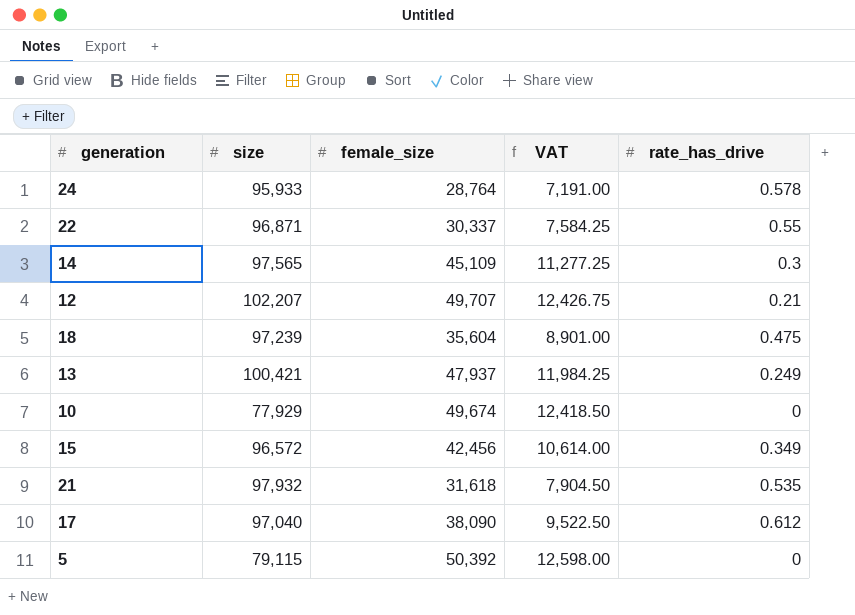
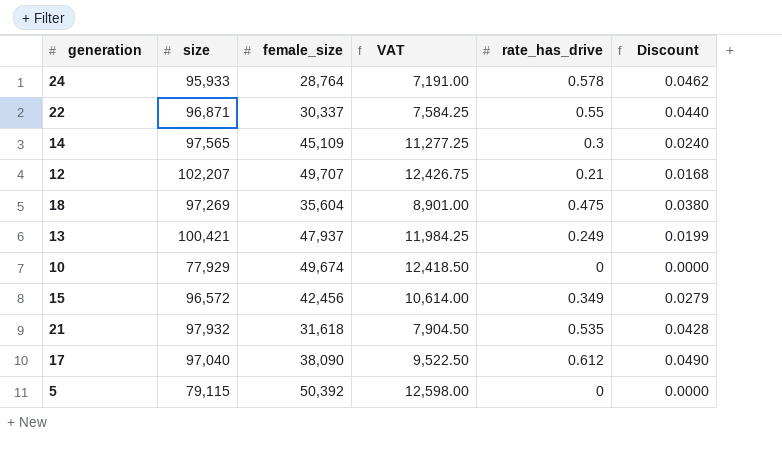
column Discount | formula: none -> [rate_has_drive] * 0.08
18 | size: 97,239 -> 97,269

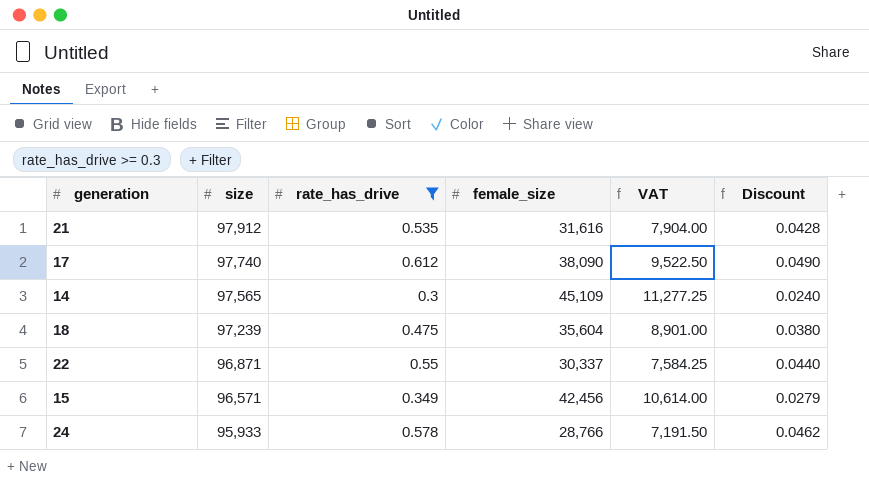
filter: none -> rate_has_drive >= 0.3
row order: none -> size descending
column rate_has_drive | position: 5 -> 3
21 | size: 97,932 -> 97,912
21 | female_size: 31,618 -> 31,616
21 | VAT: 7,904.50 -> 7,904.00
17 | size: 97,040 -> 97,740
18 | size: 97,269 -> 97,239
15 | size: 96,572 -> 96,571
24 | female_size: 28,764 -> 28,766
24 | VAT: 7,191.00 -> 7,191.50

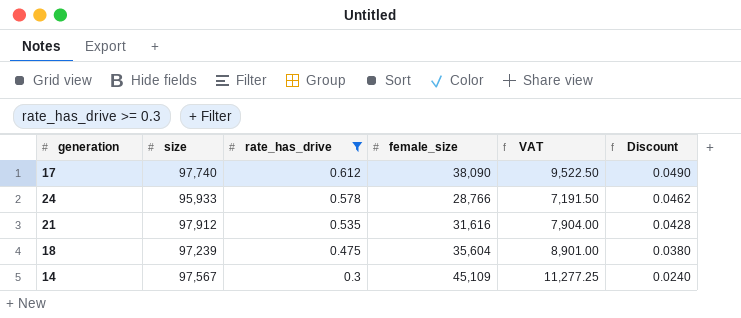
row order: size descending -> rate_has_drive descending
row 22: 96,871 | 0.55 | 30,337 | 7,584.25 | 0.0440 -> none
row 15: 96,571 | 0.349 | 42,456 | 10,614.00 | 0.0279 -> none
14 | size: 97,565 -> 97,567

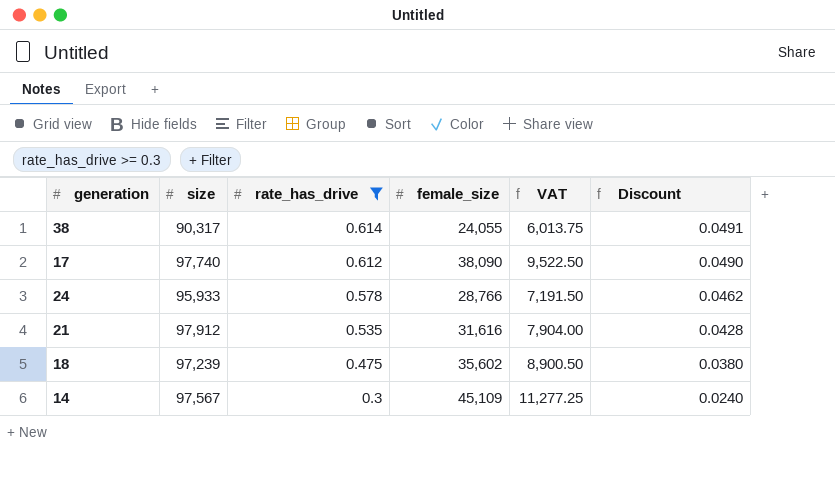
row 38: none -> 90,317 | 0.614 | 24,055 | 6,013.75 | 0.0491
18 | female_size: 35,604 -> 35,602
18 | VAT: 8,901.00 -> 8,900.50

